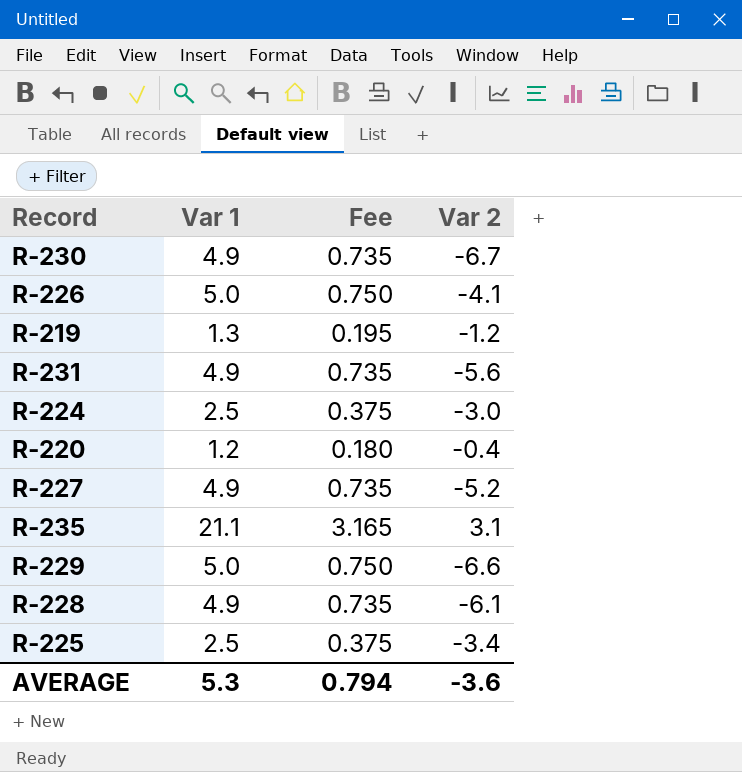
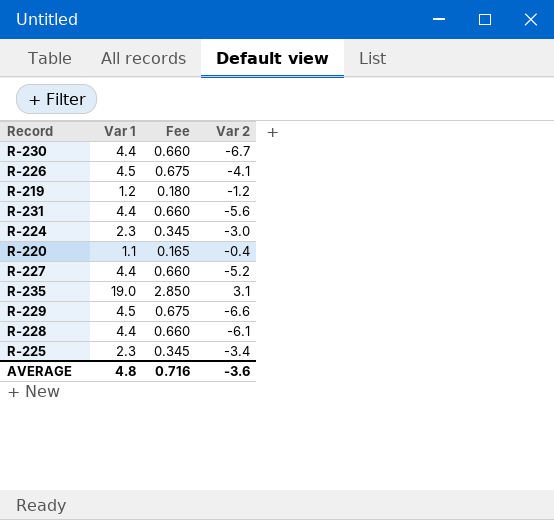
R-230 | Var 1: 4.9 -> 4.4
R-230 | Fee: 0.735 -> 0.660
R-226 | Var 1: 5.0 -> 4.5
R-226 | Fee: 0.750 -> 0.675
R-219 | Var 1: 1.3 -> 1.2
R-219 | Fee: 0.195 -> 0.180
R-231 | Var 1: 4.9 -> 4.4
R-231 | Fee: 0.735 -> 0.660
R-224 | Var 1: 2.5 -> 2.3
R-224 | Fee: 0.375 -> 0.345
R-220 | Var 1: 1.2 -> 1.1
R-220 | Fee: 0.180 -> 0.165
R-227 | Var 1: 4.9 -> 4.4
R-227 | Fee: 0.735 -> 0.660
R-235 | Var 1: 21.1 -> 19.0
R-235 | Fee: 3.165 -> 2.850
R-229 | Var 1: 5.0 -> 4.5
R-229 | Fee: 0.750 -> 0.675
R-228 | Var 1: 4.9 -> 4.4
R-228 | Fee: 0.735 -> 0.660
R-225 | Var 1: 2.5 -> 2.3
R-225 | Fee: 0.375 -> 0.345
AVERAGE | Var 1: 5.3 -> 4.8
AVERAGE | Fee: 0.794 -> 0.716

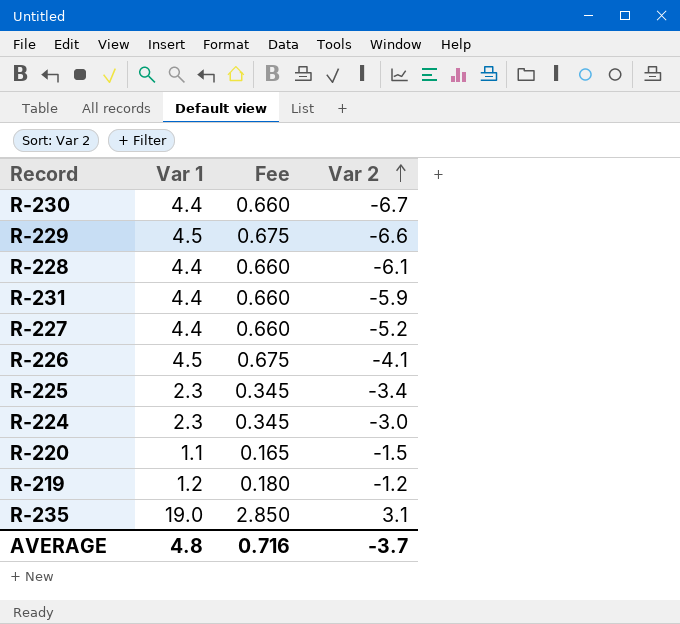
row order: none -> Var 2 ascending
R-231 | Var 2: -5.6 -> -5.9
R-220 | Var 2: -0.4 -> -1.5
AVERAGE | Var 2: -3.6 -> -3.7

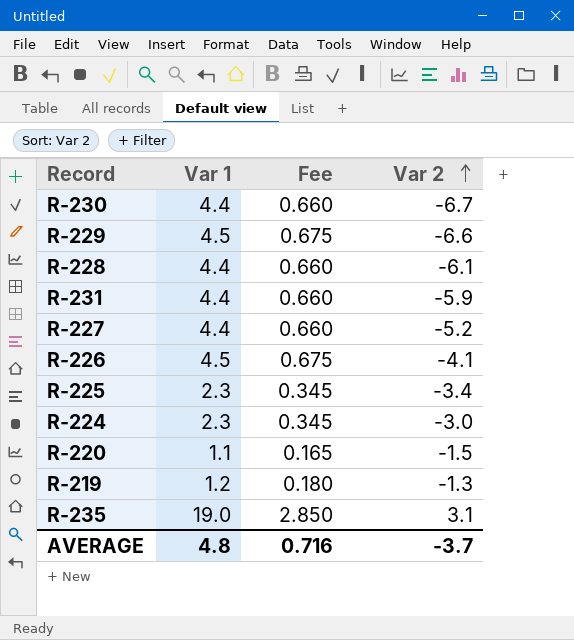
R-219 | Var 2: -1.2 -> -1.3

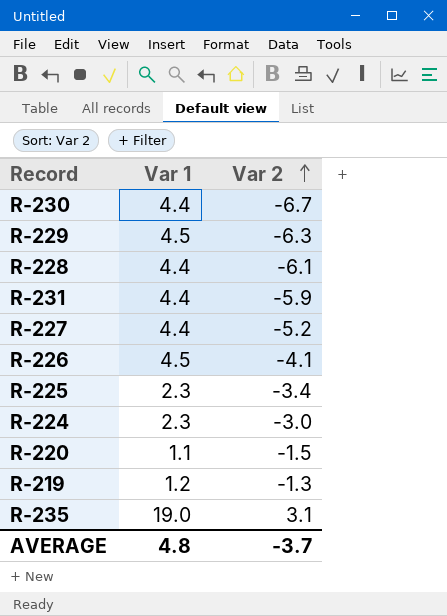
column Fee | formula: [Var 1] * 0.15 -> none
R-229 | Var 2: -6.6 -> -6.3

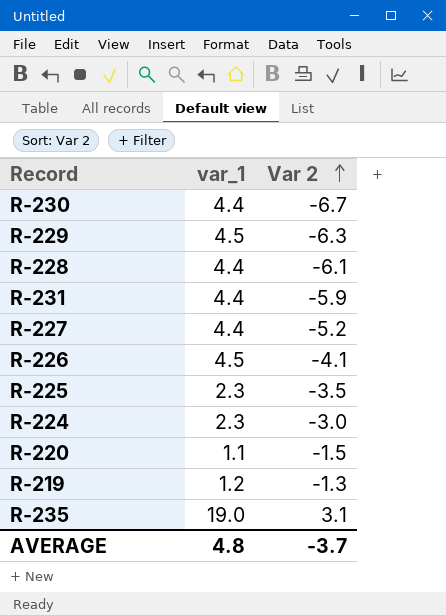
column name: Var 1 -> var_1
R-225 | Var 2: -3.4 -> -3.5

